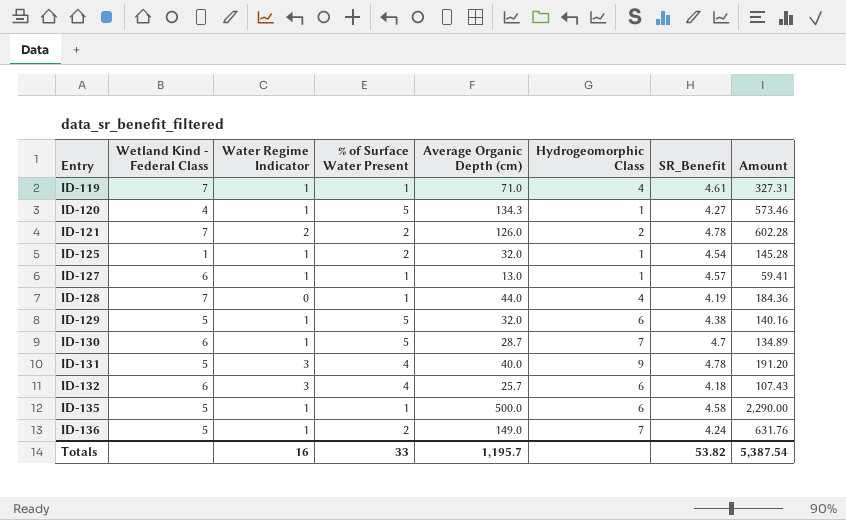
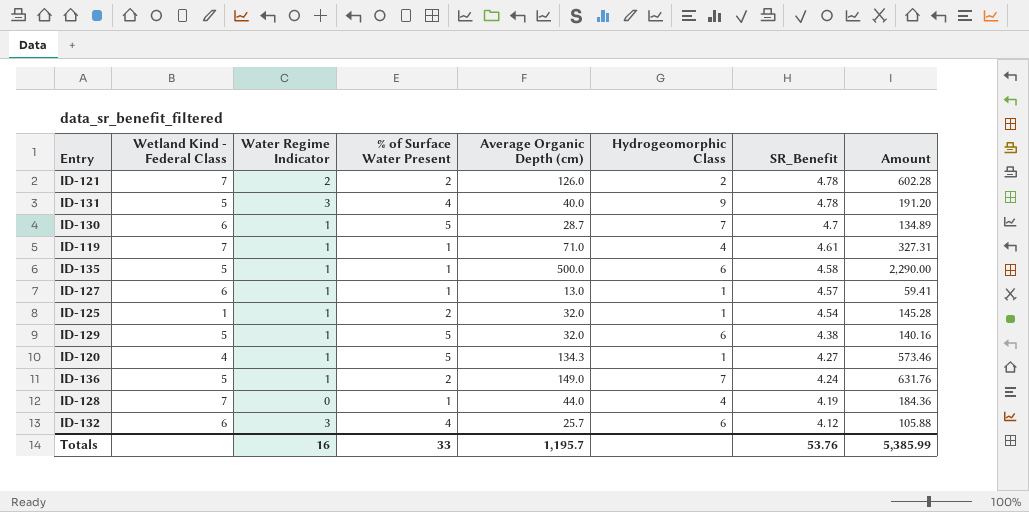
row order: Entry ascending -> SR_Benefit descending
ID-132 | SR_Benefit: 4.18 -> 4.12
ID-132 | Amount: 107.43 -> 105.88
Totals | SR_Benefit: 53.82 -> 53.76
Totals | Amount: 5,387.54 -> 5,385.99

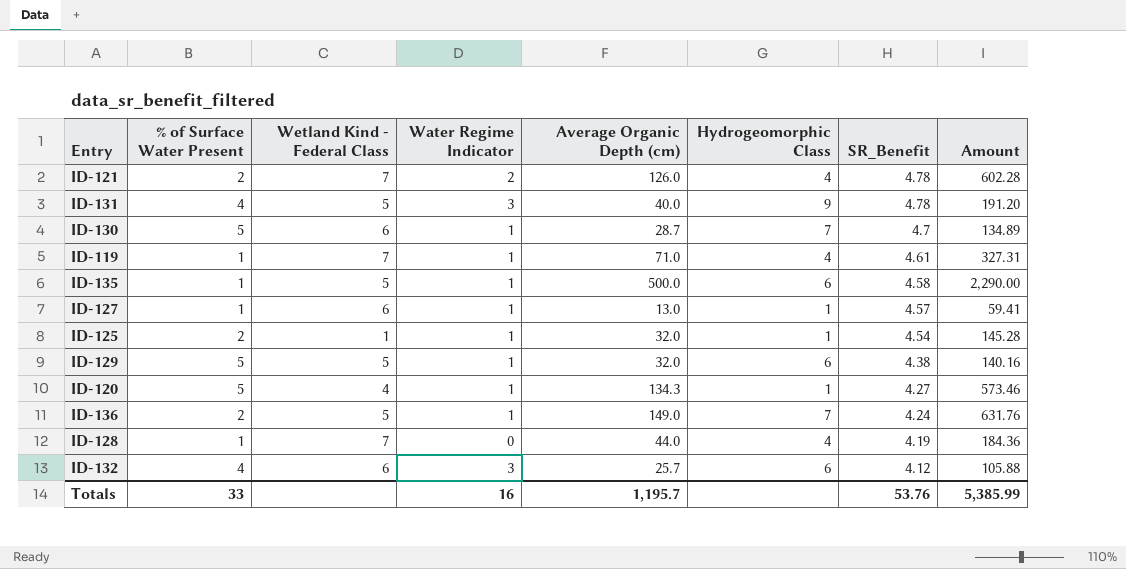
column % of Surface Water Present | position: 4 -> 2
ID-121 | Hydrogeomorphic Class: 2 -> 4

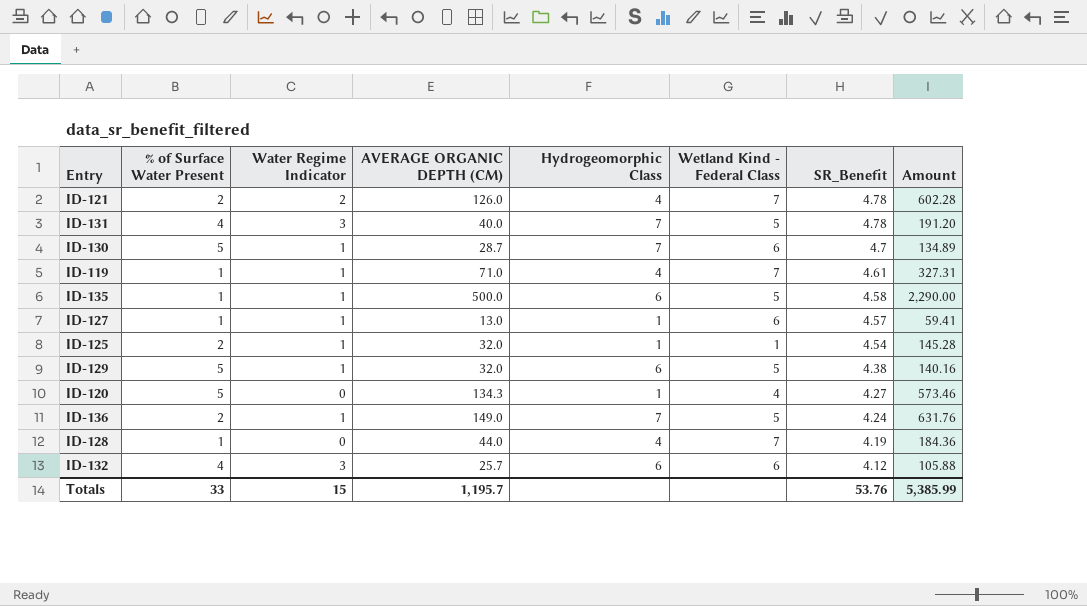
column name: Average Organic Depth (cm) -> AVERAGE ORGANIC DEPTH (CM)
column Wetland Kind - Federal Class | position: 3 -> 6
ID-131 | Hydrogeomorphic Class: 9 -> 7
ID-120 | Water Regime Indicator: 1 -> 0
Totals | Water Regime Indicator: 16 -> 15

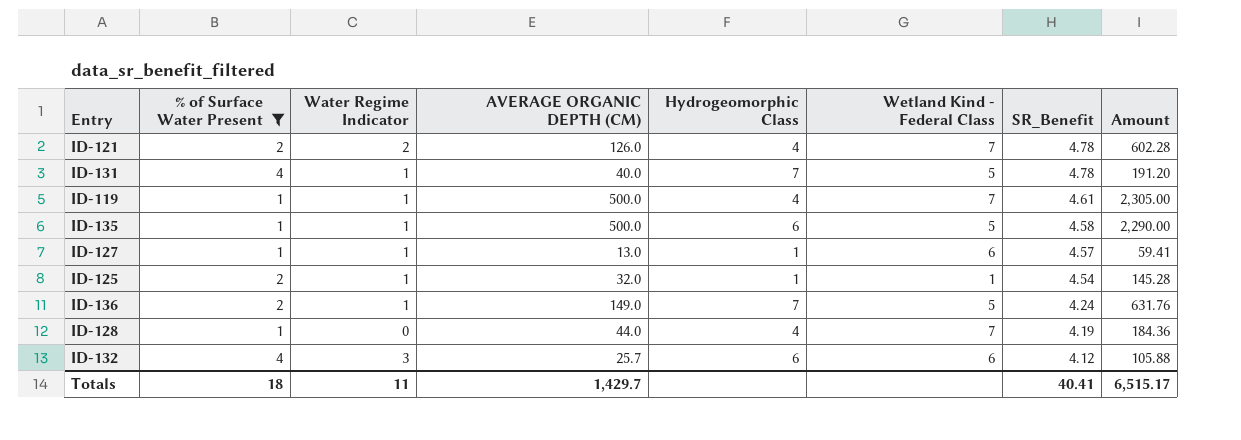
filter: none -> % of Surface Water Present != 5
ID-131 | Water Regime Indicator: 3 -> 1
ID-119 | AVERAGE ORGANIC DEPTH (CM): 71.0 -> 500.0
ID-119 | Amount: 327.31 -> 2,305.00
Totals | % of Surface Water Present: 33 -> 18
Totals | Water Regime Indicator: 15 -> 11
Totals | AVERAGE ORGANIC DEPTH (CM): 1,195.7 -> 1,429.7
Totals | SR_Benefit: 53.76 -> 40.41
Totals | Amount: 5,385.99 -> 6,515.17

